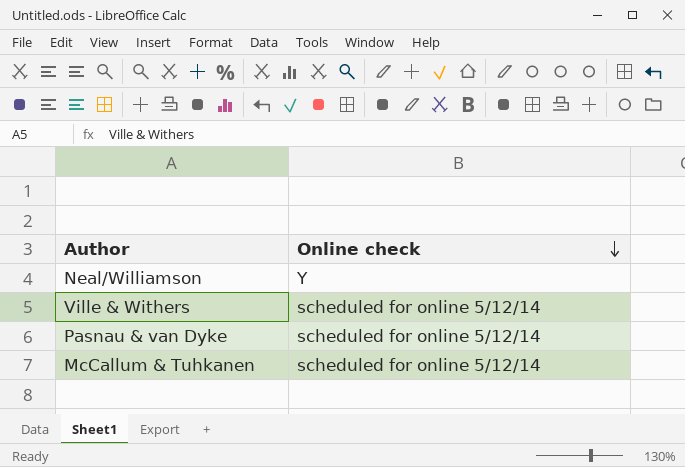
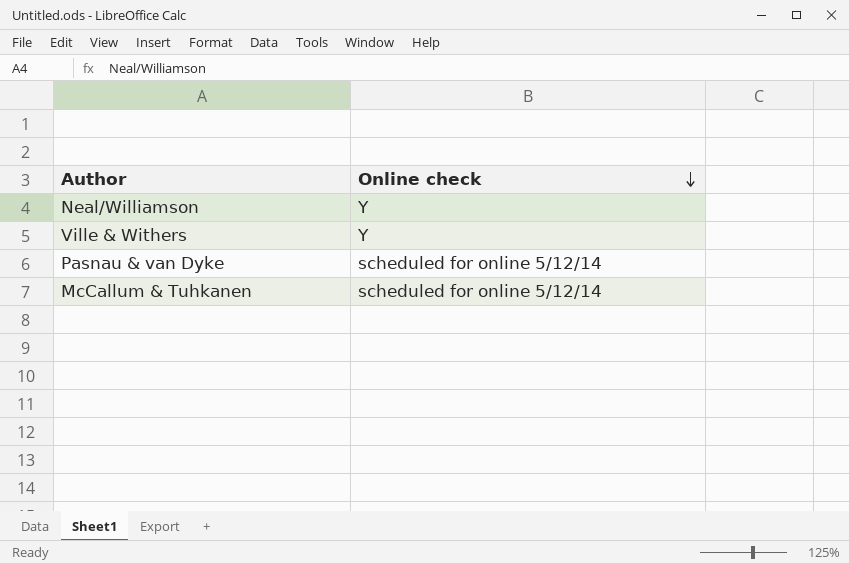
Ville & Withers | Online check: scheduled for online 5/12/14 -> Y

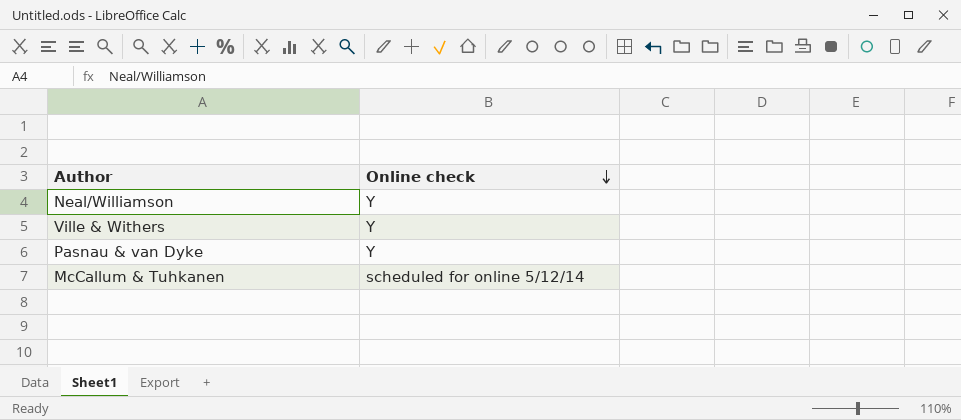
Pasnau & van Dyke | Online check: scheduled for online 5/12/14 -> Y

